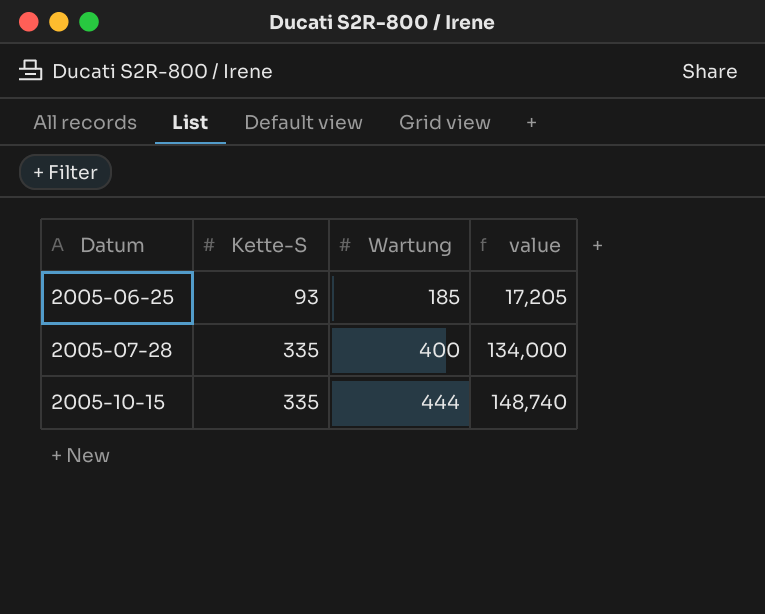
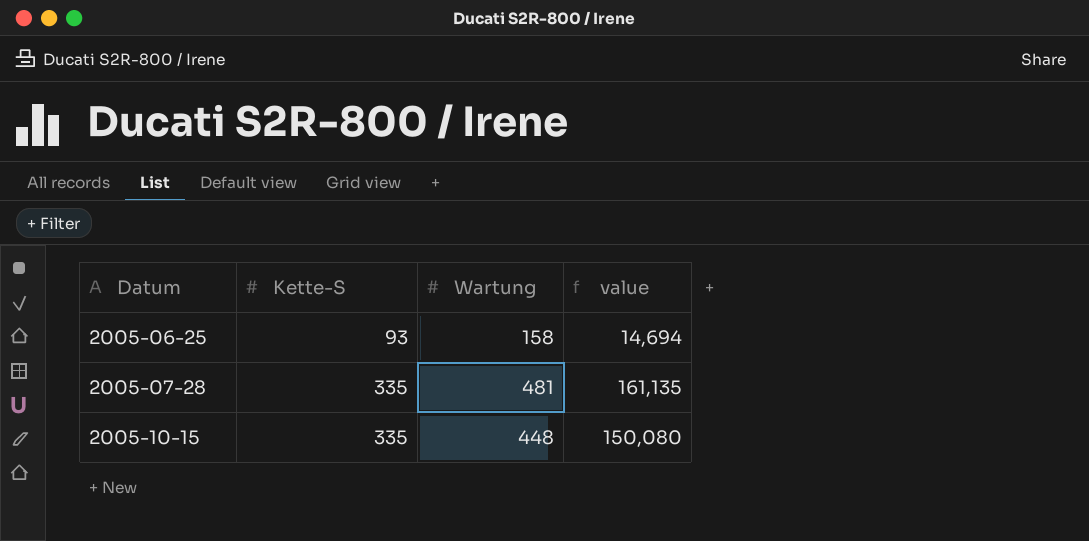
2005-06-25 | Wartung: 185 -> 158
2005-06-25 | value: 17,205 -> 14,694
2005-07-28 | Wartung: 400 -> 481
2005-07-28 | value: 134,000 -> 161,135
2005-10-15 | Wartung: 444 -> 448
2005-10-15 | value: 148,740 -> 150,080

